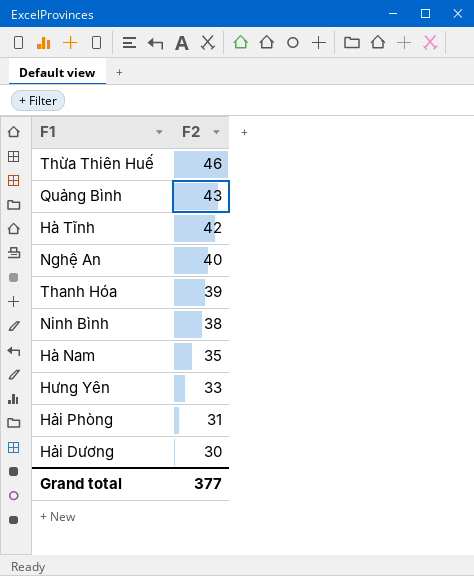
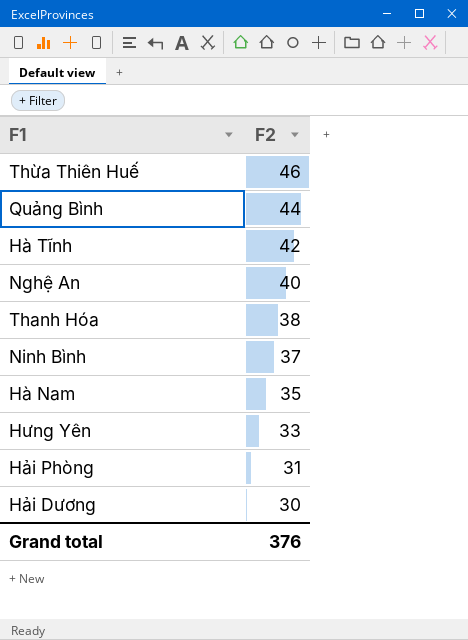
Quảng Bình | F2: 43 -> 44
Thanh Hóa | F2: 39 -> 38
Ninh Bình | F2: 38 -> 37
Grand total | F2: 377 -> 376

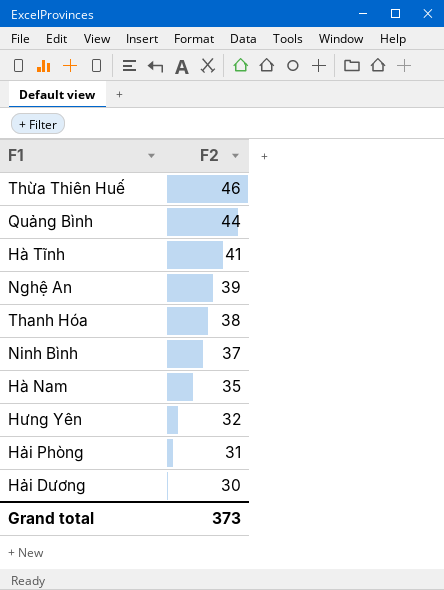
Hà Tĩnh | F2: 42 -> 41
Nghệ An | F2: 40 -> 39
Hưng Yên | F2: 33 -> 32
Grand total | F2: 376 -> 373

